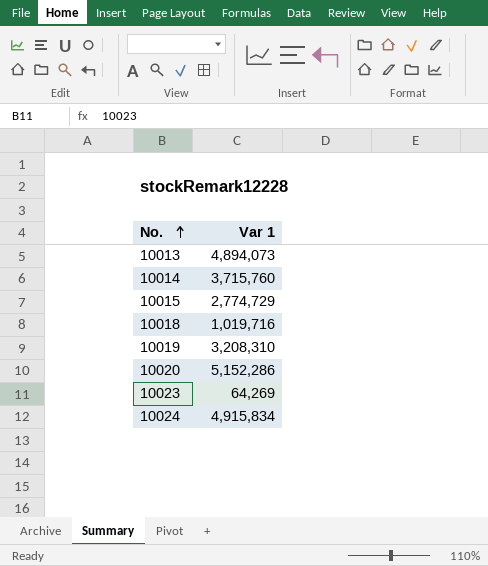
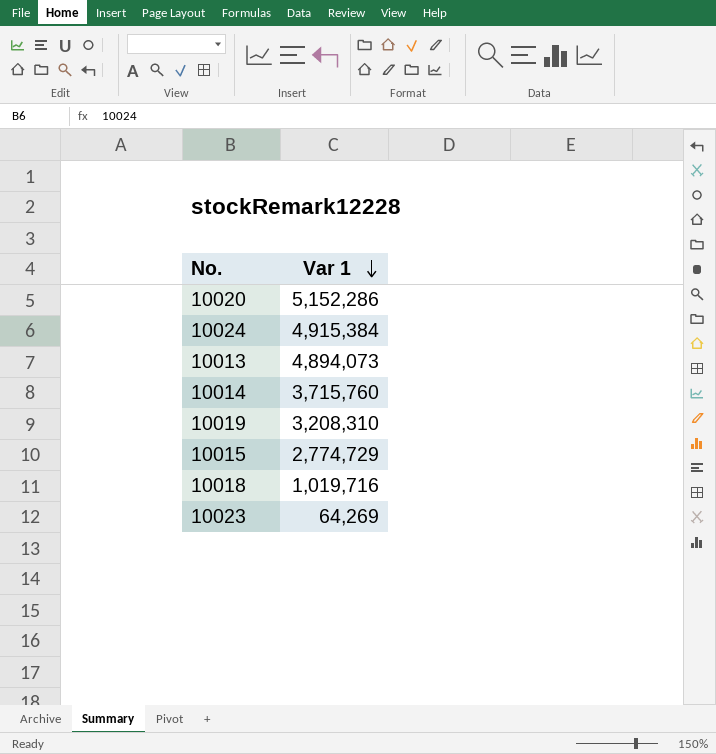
row order: No. ascending -> Var 1 descending
10024 | Var 1: 4,915,834 -> 4,915,384

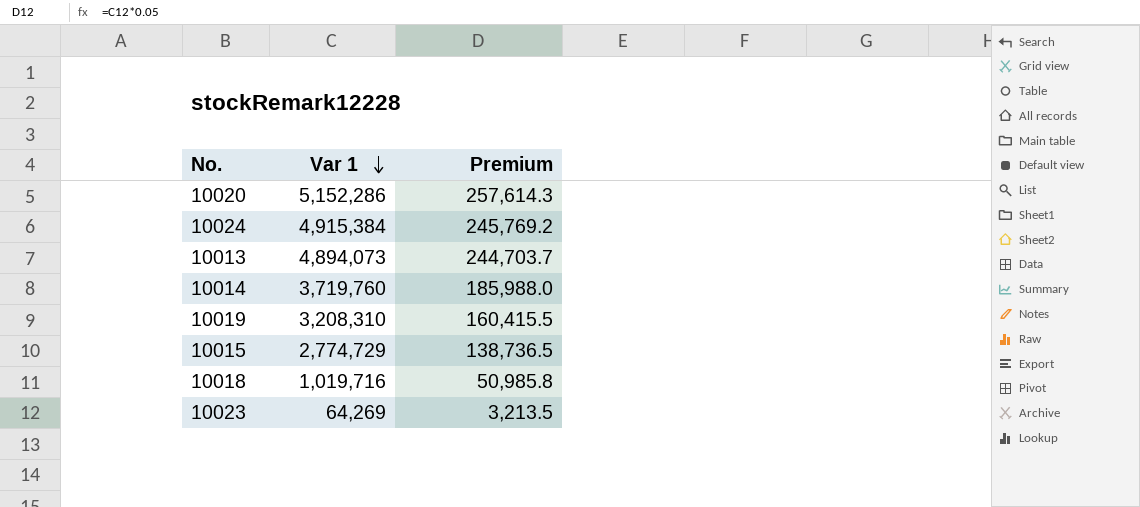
column Premium | formula: none -> [Var 1] * 0.05
10014 | Var 1: 3,715,760 -> 3,719,760

